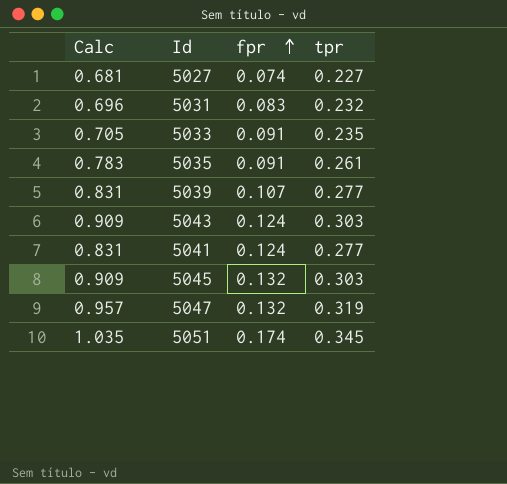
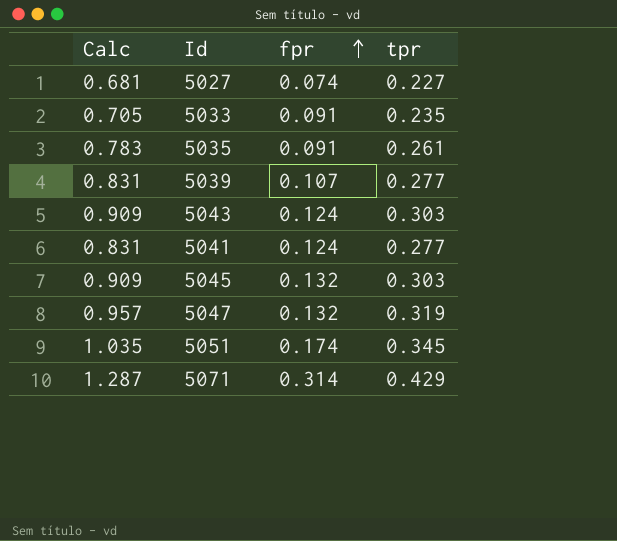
row 5031: 0.696 | 0.083 | 0.232 -> none
row 5071: none -> 1.287 | 0.314 | 0.429

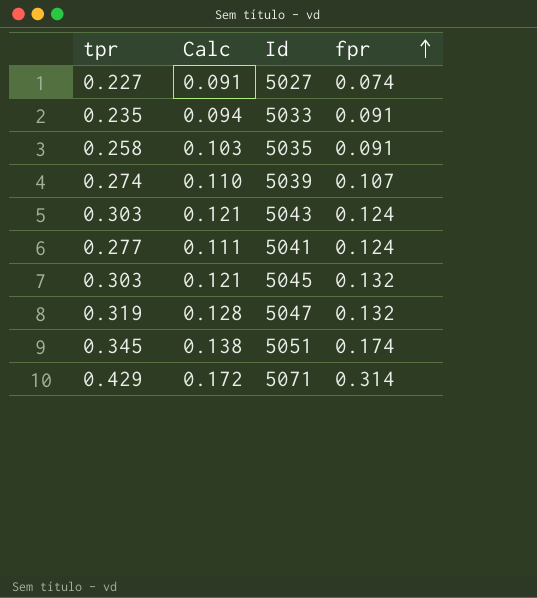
column tpr | position: 4 -> 1
column Calc | formula: [tpr] * 3 -> [tpr] * 0.4
5035 | tpr: 0.261 -> 0.258
5039 | tpr: 0.277 -> 0.274

